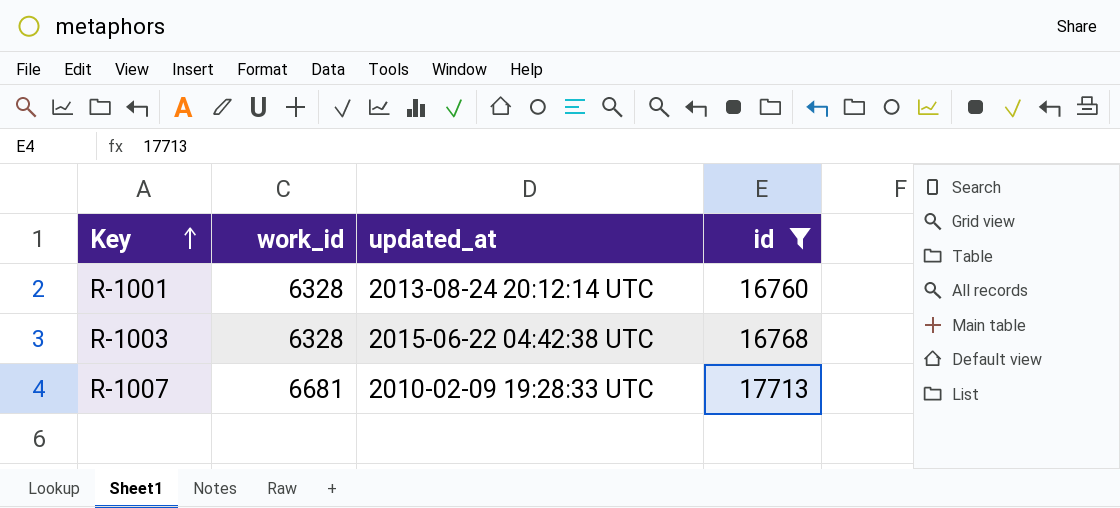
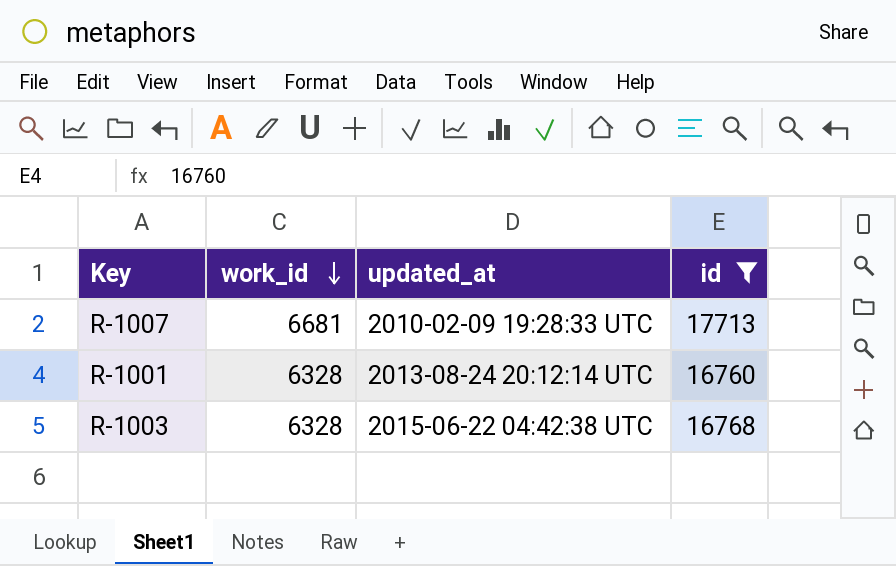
row order: Key ascending -> work_id descending

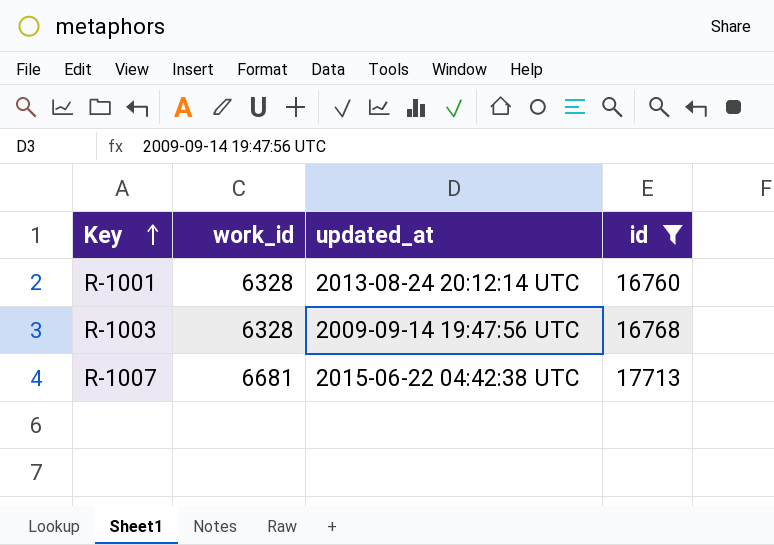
row order: work_id descending -> Key ascending
R-1003 | updated_at: 2015-06-22 04:42:38 UTC -> 2009-09-14 19:47:56 UTC
R-1007 | updated_at: 2010-02-09 19:28:33 UTC -> 2015-06-22 04:42:38 UTC

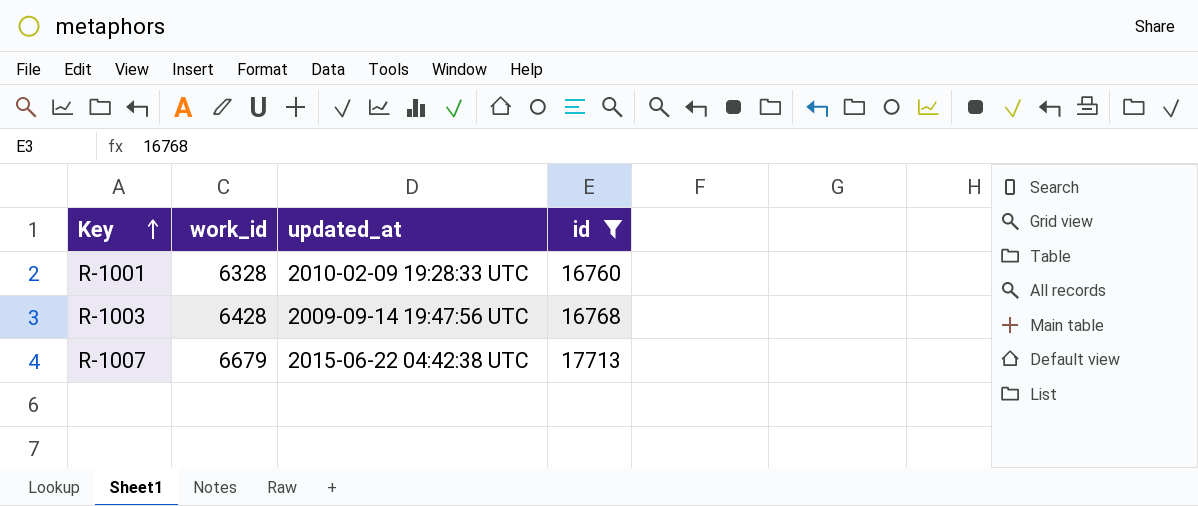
R-1001 | updated_at: 2013-08-24 20:12:14 UTC -> 2010-02-09 19:28:33 UTC
R-1003 | work_id: 6328 -> 6428
R-1007 | work_id: 6681 -> 6679

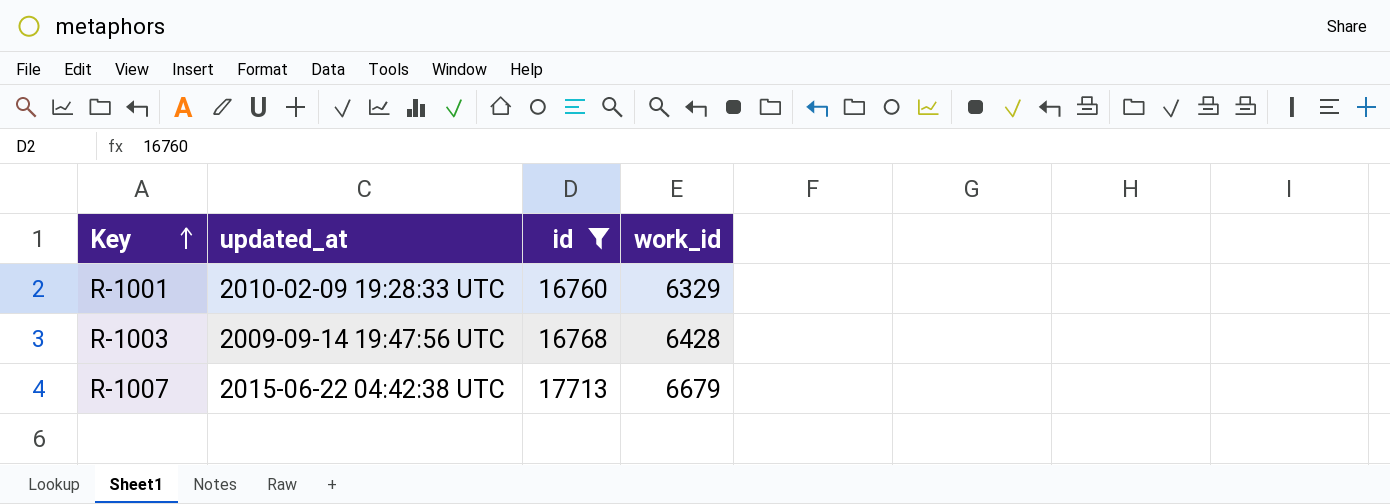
column work_id | position: 2 -> 4
R-1001 | work_id: 6328 -> 6329

